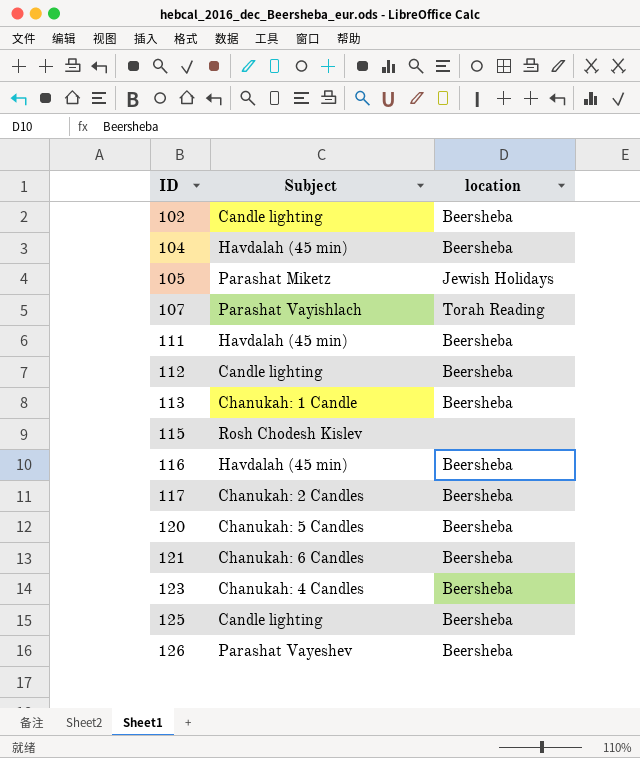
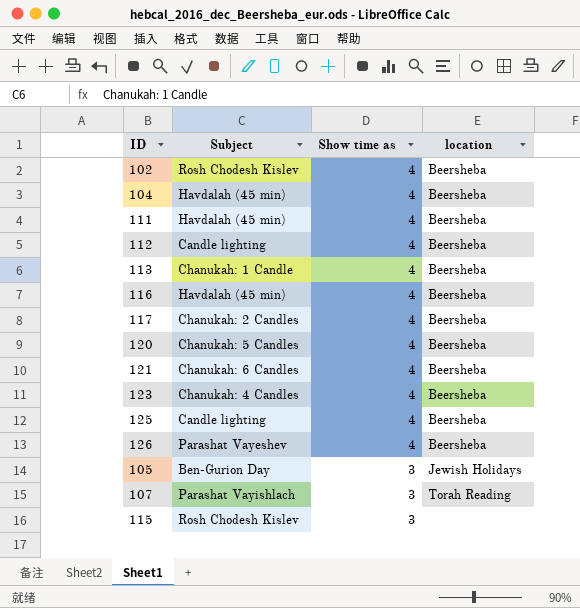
row order: ID ascending -> Show time as descending
column Show time as | position: none -> 3
102 | Subject: Candle lighting -> Rosh Chodesh Kislev
105 | Subject: Parashat Miketz -> Ben-Gurion Day

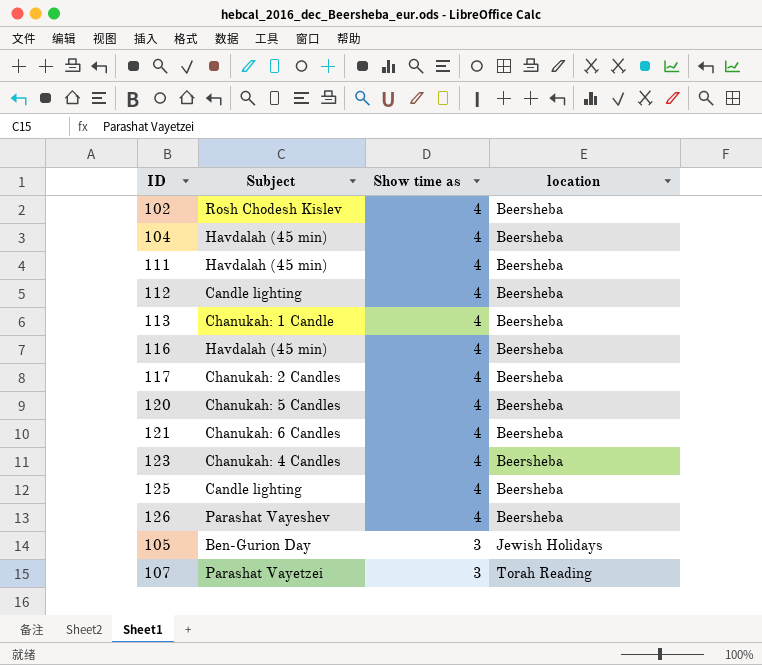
row 115: Rosh Chodesh Kislev | 3 | none -> none
107 | Subject: Parashat Vayishlach -> Parashat Vayetzei

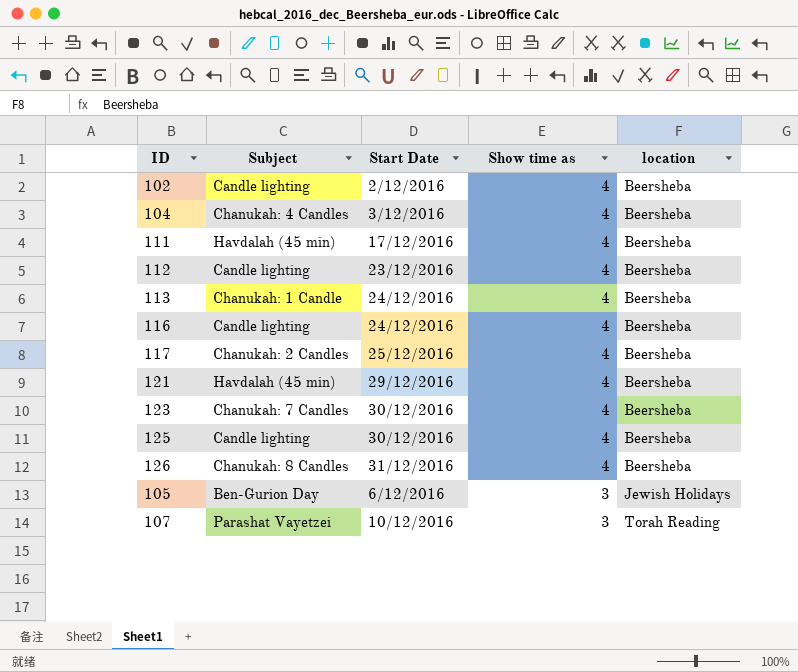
column Start Date | position: none -> 3
row 120: Chanukah: 5 Candles | 4 | Beersheba -> none
102 | Subject: Rosh Chodesh Kislev -> Candle lighting
104 | Subject: Havdalah (45 min) -> Chanukah: 4 Candles
116 | Subject: Havdalah (45 min) -> Candle lighting
121 | Subject: Chanukah: 6 Candles -> Havdalah (45 min)
123 | Subject: Chanukah: 4 Candles -> Chanukah: 7 Candles
126 | Subject: Parashat Vayeshev -> Chanukah: 8 Candles

